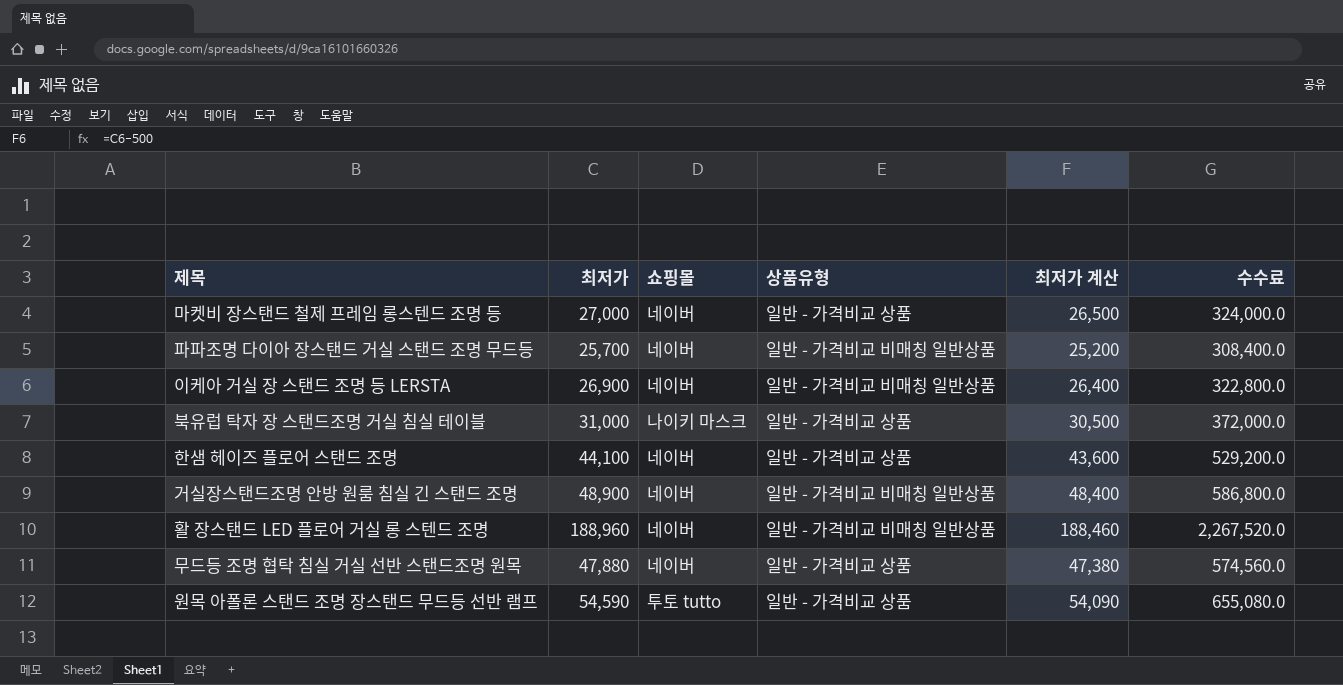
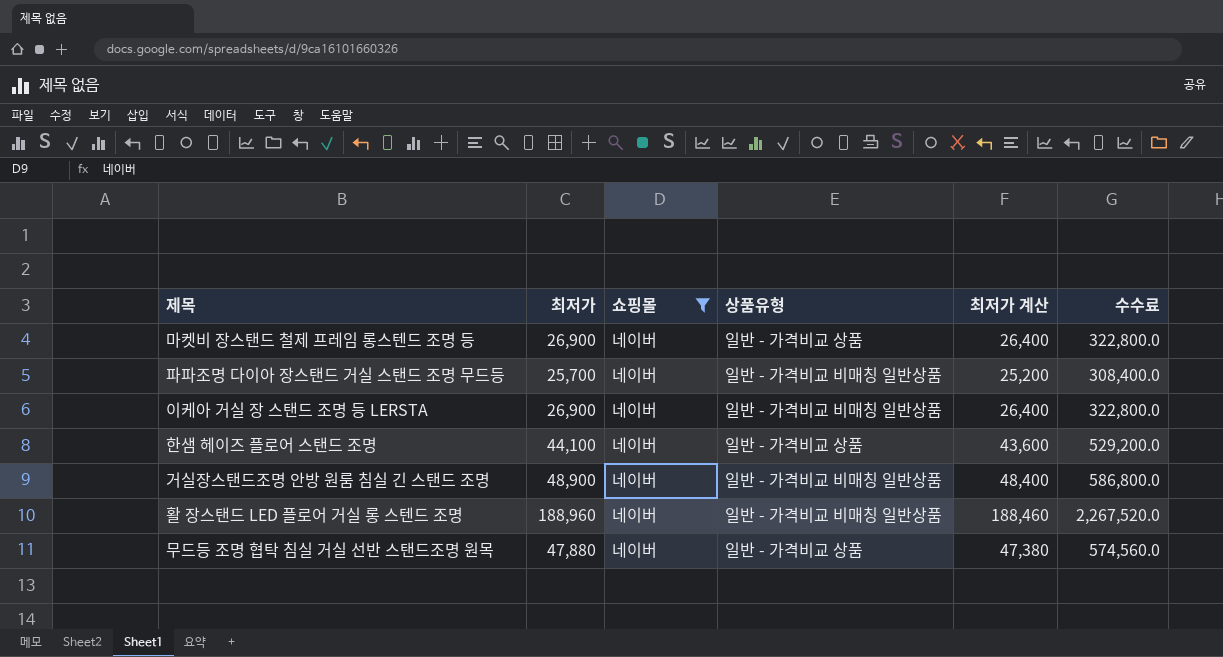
filter: none -> 쇼핑몰 = 네이버
마켓비 장스탠드 철제 프레임 롱스텐드 조명 등 | 최저가: 27,000 -> 26,900
마켓비 장스탠드 철제 프레임 롱스텐드 조명 등 | 최저가 계산: 26,500 -> 26,400
마켓비 장스탠드 철제 프레임 롱스텐드 조명 등 | 수수료: 324,000.0 -> 322,800.0

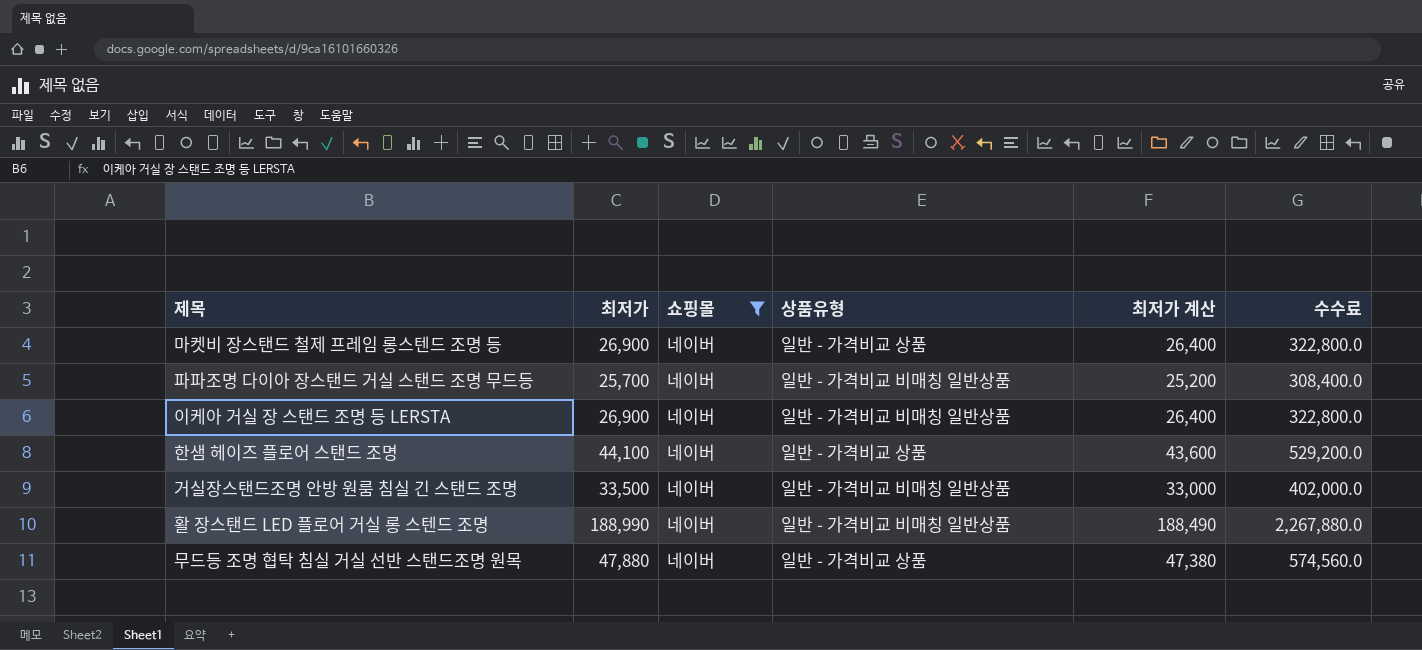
거실장스탠드조명 안방 원룸 침실 긴 스탠드 조명 | 최저가: 48,900 -> 33,500
거실장스탠드조명 안방 원룸 침실 긴 스탠드 조명 | 최저가 계산: 48,400 -> 33,000
거실장스탠드조명 안방 원룸 침실 긴 스탠드 조명 | 수수료: 586,800.0 -> 402,000.0
활 장스탠드 LED 플로어 거실 롱 스텐드 조명 | 최저가: 188,960 -> 188,990
활 장스탠드 LED 플로어 거실 롱 스텐드 조명 | 최저가 계산: 188,460 -> 188,490
활 장스탠드 LED 플로어 거실 롱 스텐드 조명 | 수수료: 2,267,520.0 -> 2,267,880.0

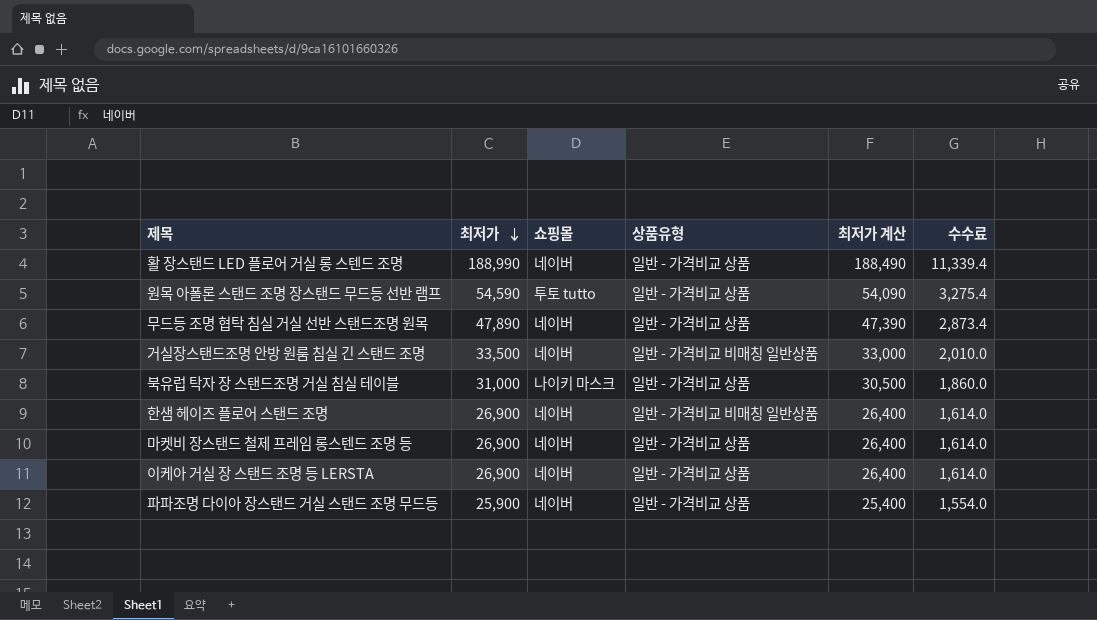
filter: 쇼핑몰 = 네이버 -> none
row order: none -> 최저가 descending
column 수수료 | formula: [최저가] * 12 -> [최저가] * 0.06
활 장스탠드 LED 플로어 거실 롱 스텐드 조명 | 상품유형: 일반 - 가격비교 비매칭 일반상품 -> 일반 - 가격비교 상품
무드등 조명 협탁 침실 거실 선반 스탠드조명 원목 | 최저가: 47,880 -> 47,890
무드등 조명 협탁 침실 거실 선반 스탠드조명 원목 | 최저가 계산: 47,380 -> 47,390
한샘 헤이즈 플로어 스탠드 조명 | 최저가: 44,100 -> 26,900
한샘 헤이즈 플로어 스탠드 조명 | 상품유형: 일반 - 가격비교 상품 -> 일반 - 가격비교 비매칭 일반상품
한샘 헤이즈 플로어 스탠드 조명 | 최저가 계산: 43,600 -> 26,400
이케아 거실 장 스탠드 조명 등 LERSTA | 상품유형: 일반 - 가격비교 비매칭 일반상품 -> 일반 - 가격비교 상품
파파조명 다이아 장스탠드 거실 스탠드 조명 무드등 | 최저가: 25,700 -> 25,900
파파조명 다이아 장스탠드 거실 스탠드 조명 무드등 | 상품유형: 일반 - 가격비교 비매칭 일반상품 -> 일반 - 가격비교 상품
파파조명 다이아 장스탠드 거실 스탠드 조명 무드등 | 최저가 계산: 25,200 -> 25,400

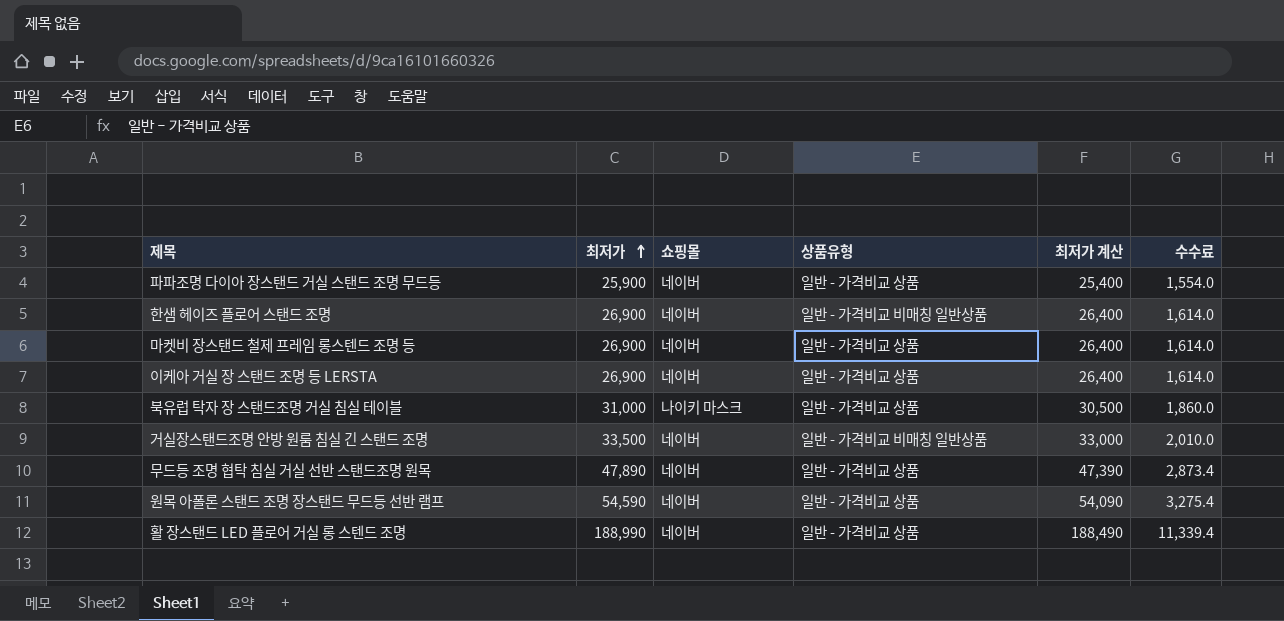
row order: 최저가 descending -> 최저가 ascending
원목 아폴론 스탠드 조명 장스탠드 무드등 선반 램프 | 쇼핑몰: 투토 tutto -> 네이버

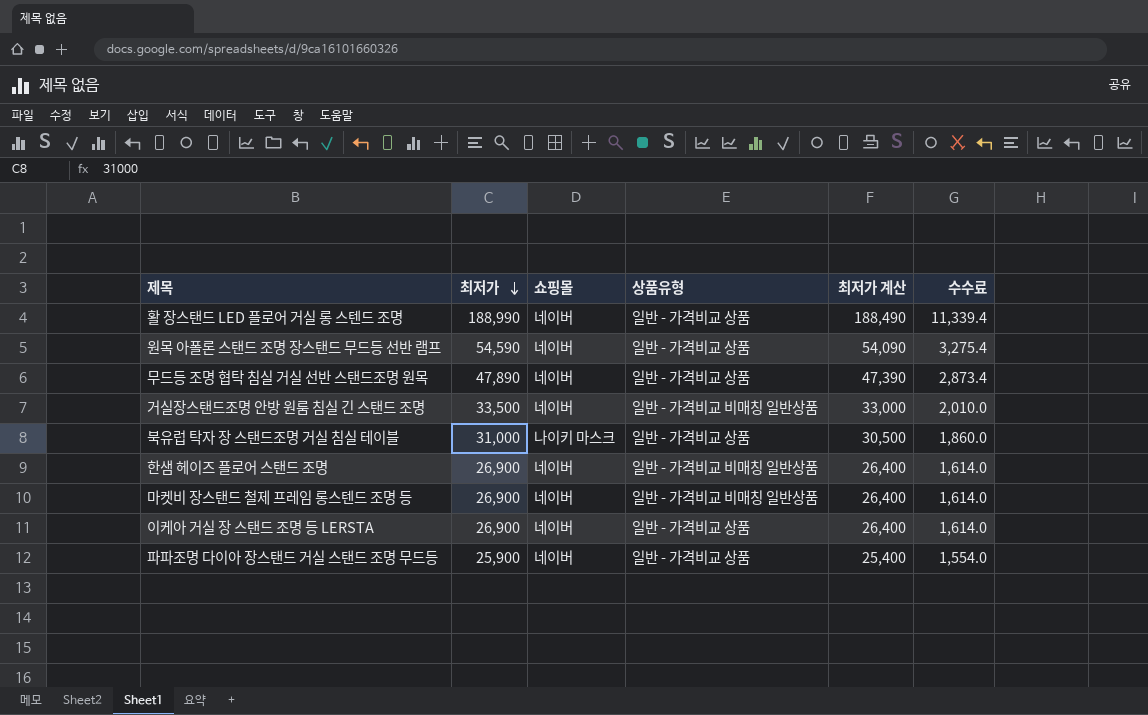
row order: 최저가 ascending -> 최저가 descending
마켓비 장스탠드 철제 프레임 롱스텐드 조명 등 | 상품유형: 일반 - 가격비교 상품 -> 일반 - 가격비교 비매칭 일반상품

